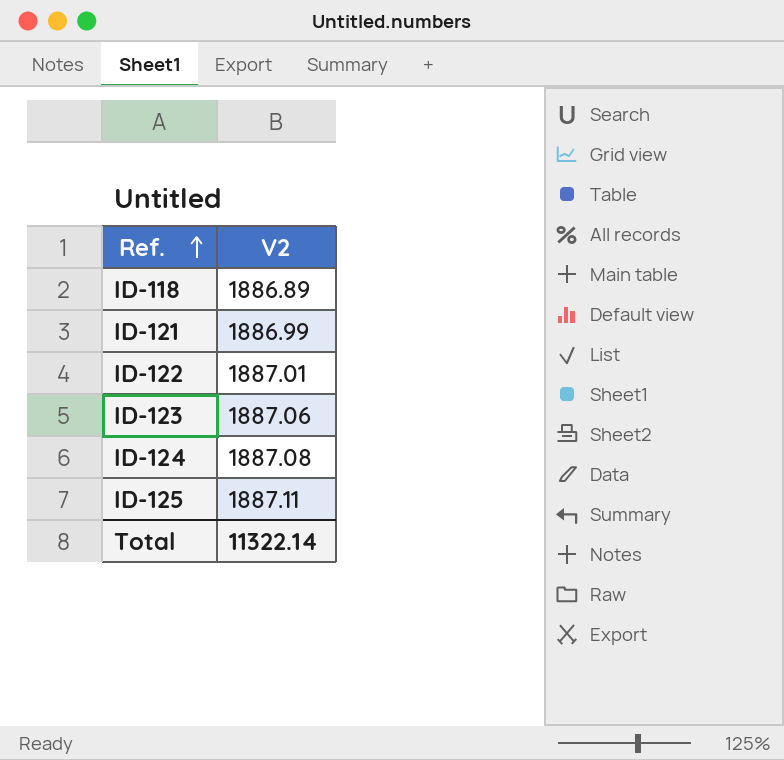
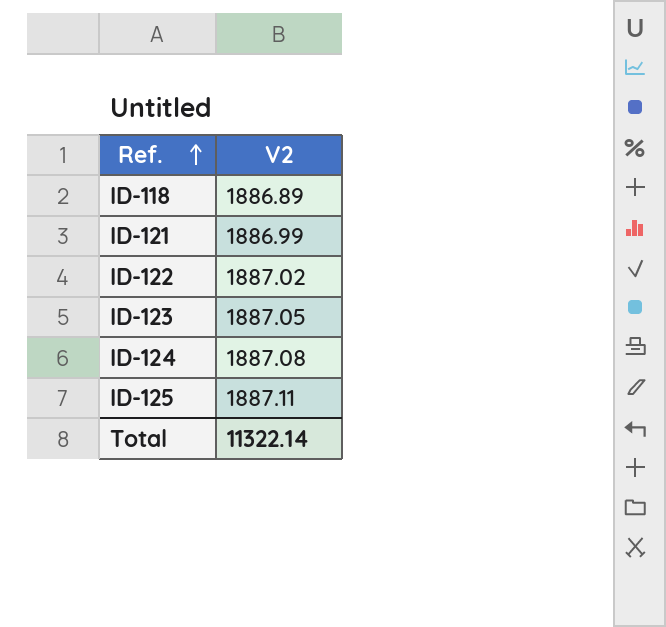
ID-122 | V2: 1887.01 -> 1887.02
ID-123 | V2: 1887.06 -> 1887.05

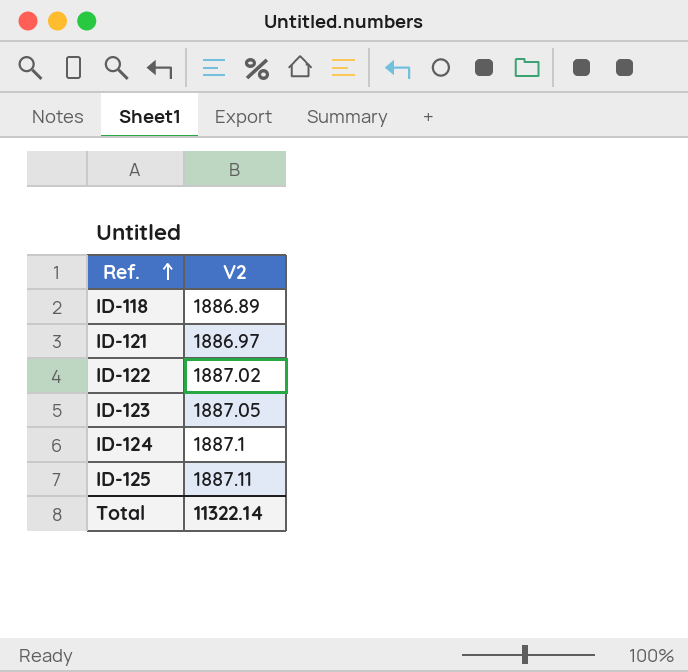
ID-121 | V2: 1886.99 -> 1886.97
ID-124 | V2: 1887.08 -> 1887.1

